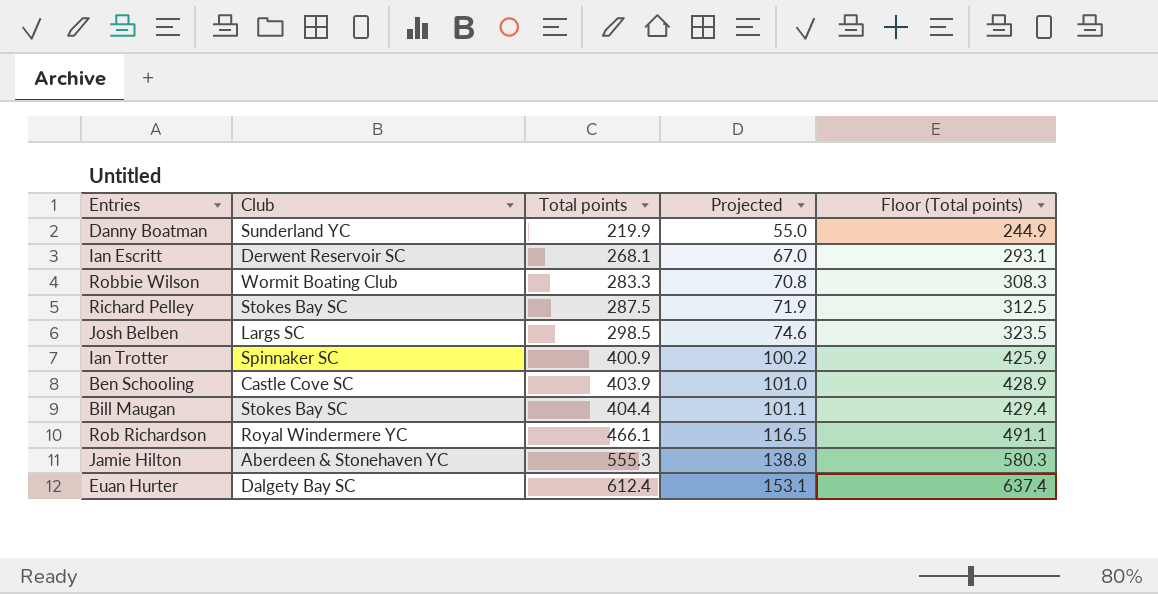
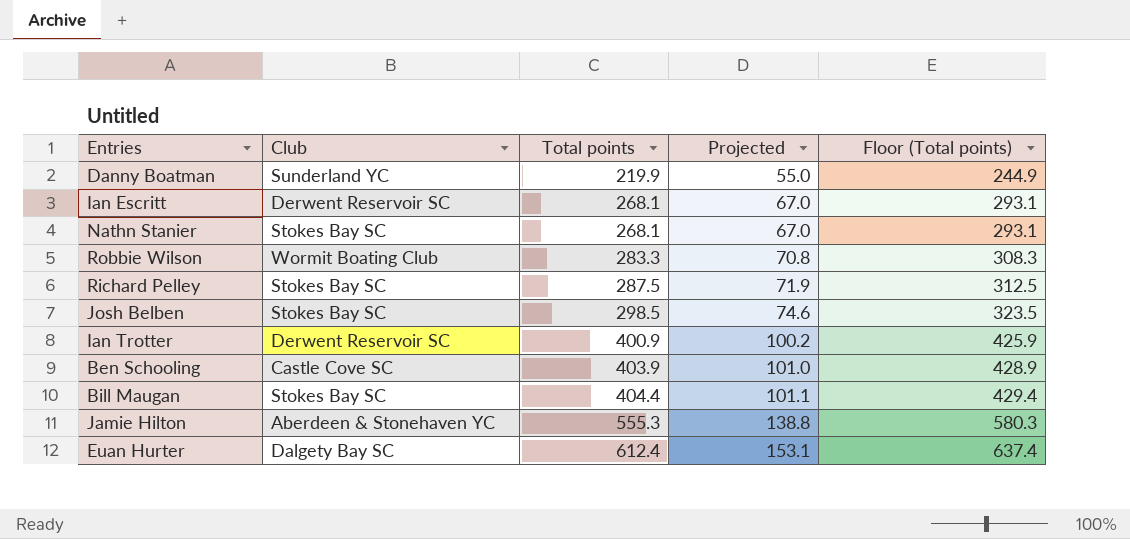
row Rob Richardson: Royal Windermere YC | 466.1 | 116.5 | 491.1 -> none
row Nathn Stanier: none -> Stokes Bay SC | 268.1 | 67.0 | 293.1
Josh Belben | Club: Largs SC -> Stokes Bay SC
Ian Trotter | Club: Spinnaker SC -> Derwent Reservoir SC

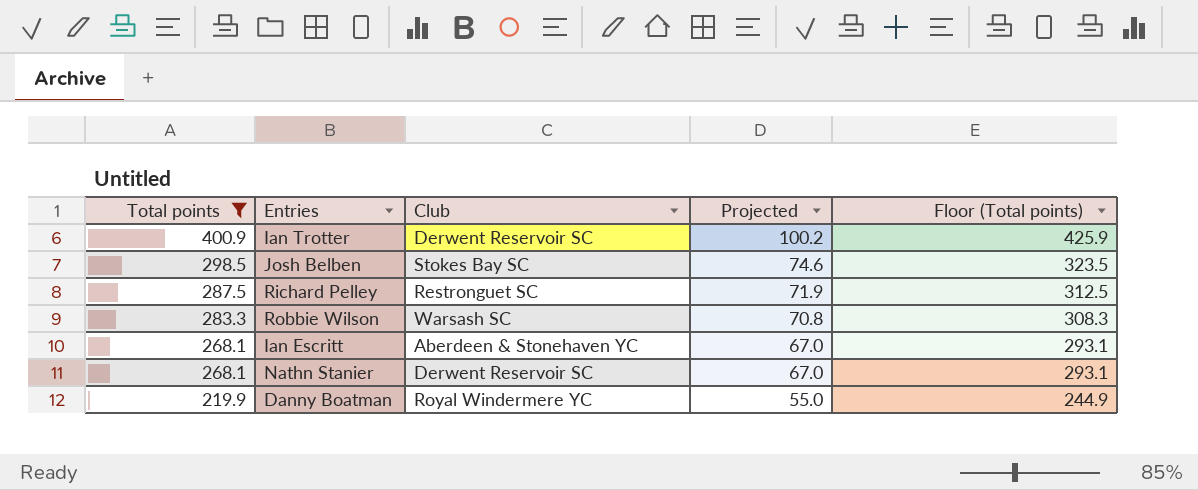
filter: none -> Total points <= 400.9
row order: Total points ascending -> Total points descending
column Total points | position: 3 -> 1
Richard Pelley | Club: Stokes Bay SC -> Restronguet SC
Robbie Wilson | Club: Wormit Boating Club -> Warsash SC
Ian Escritt | Club: Derwent Reservoir SC -> Aberdeen & Stonehaven YC
Nathn Stanier | Club: Stokes Bay SC -> Derwent Reservoir SC
Danny Boatman | Club: Sunderland YC -> Royal Windermere YC

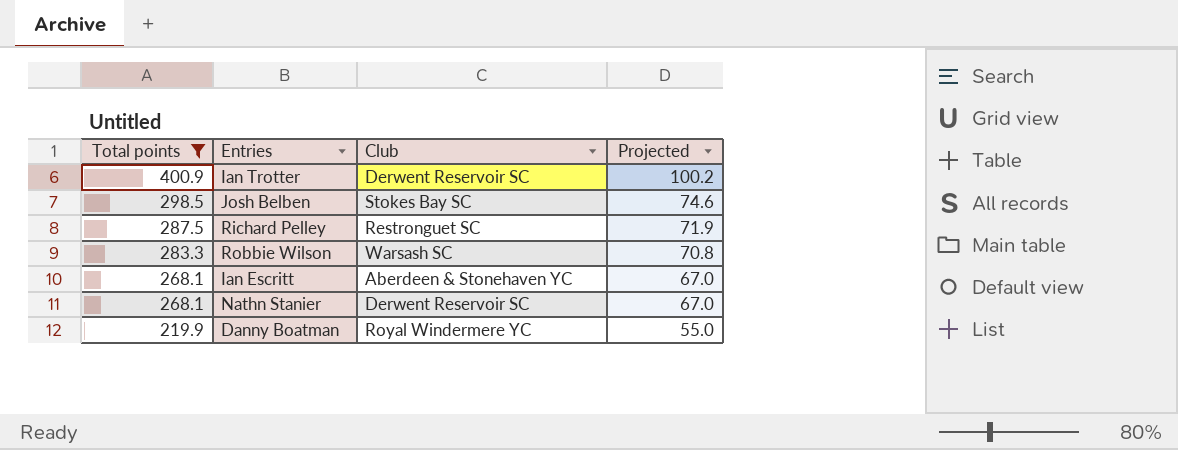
column Floor (Total points) | formula: [Total points] + 25 -> none

